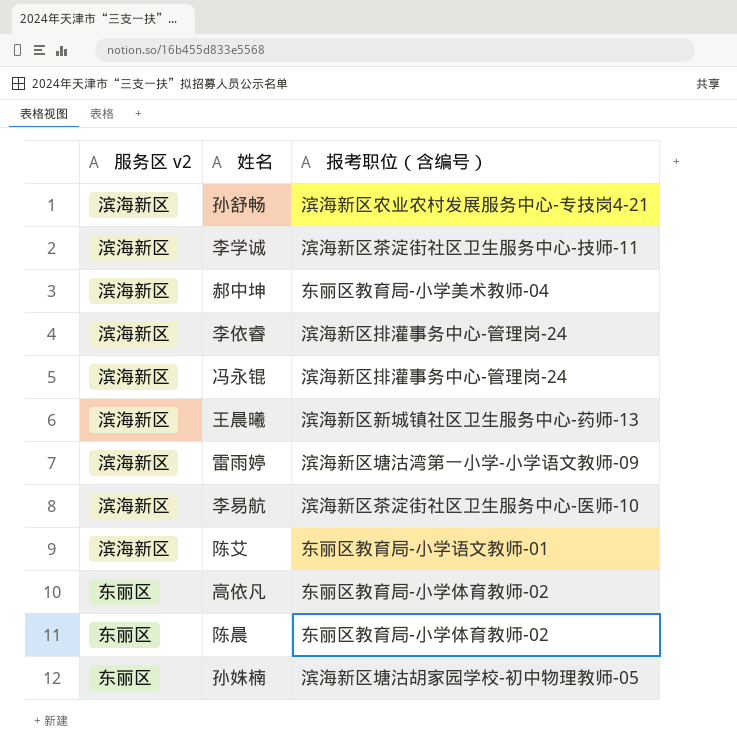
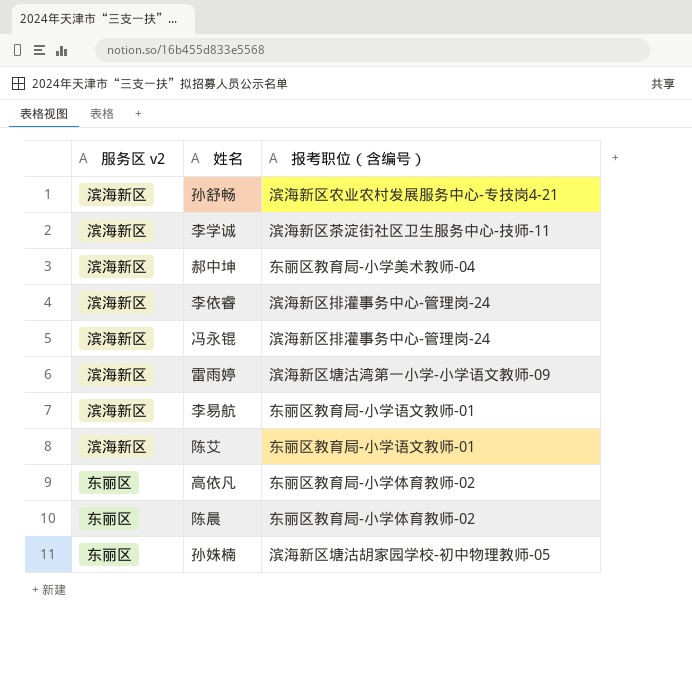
row 王晨曦: 滨海新区 | 滨海新区新城镇社区卫生服务中心-药师-13 -> none
李易航 | 报考职位（含编号）: 滨海新区茶淀街社区卫生服务中心-医师-10 -> 东丽区教育局-小学语文教师-01

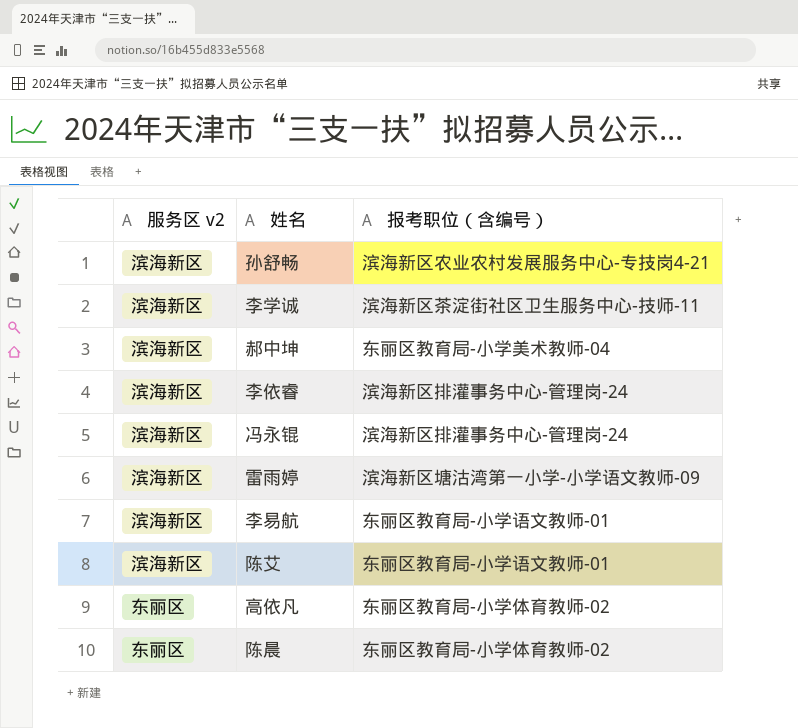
row 孙姝楠: 东丽区 | 滨海新区塘沽胡家园学校-初中物理教师-05 -> none

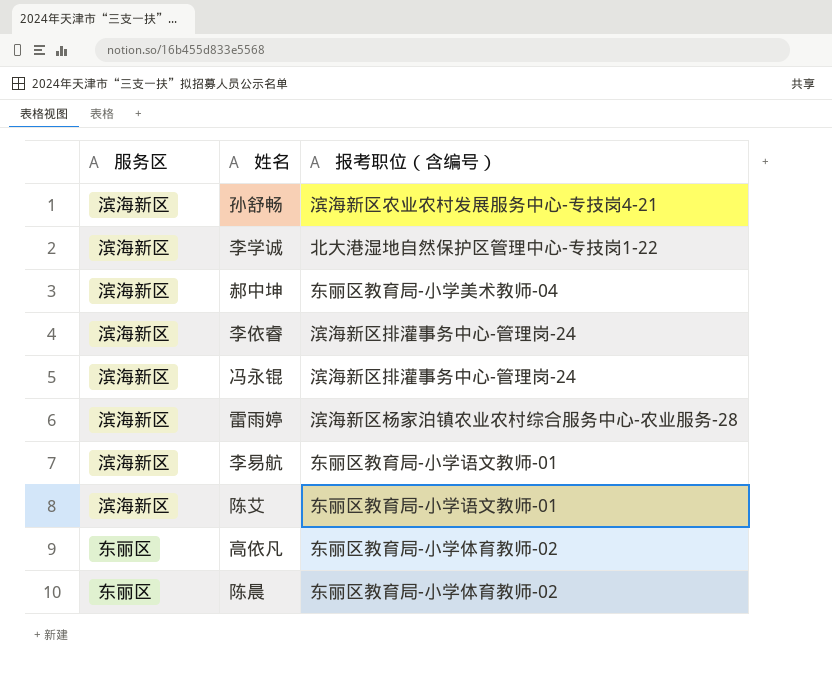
column name: 服务区 v2 -> 服务区
李学诚 | 报考职位（含编号）: 滨海新区茶淀街社区卫生服务中心-技师-11 -> 北大港湿地自然保护区管理中心-专技岗1-22
雷雨婷 | 报考职位（含编号）: 滨海新区塘沽湾第一小学-小学语文教师-09 -> 滨海新区杨家泊镇农业农村综合服务中心-农业服务-28

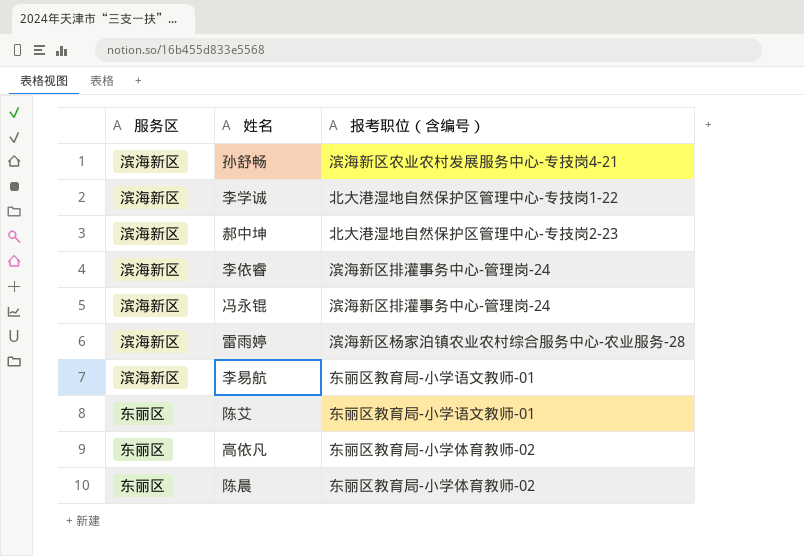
郝中坤 | 报考职位（含编号）: 东丽区教育局-小学美术教师-04 -> 北大港湿地自然保护区管理中心-专技岗2-23
陈艾 | 服务区: 滨海新区 -> 东丽区

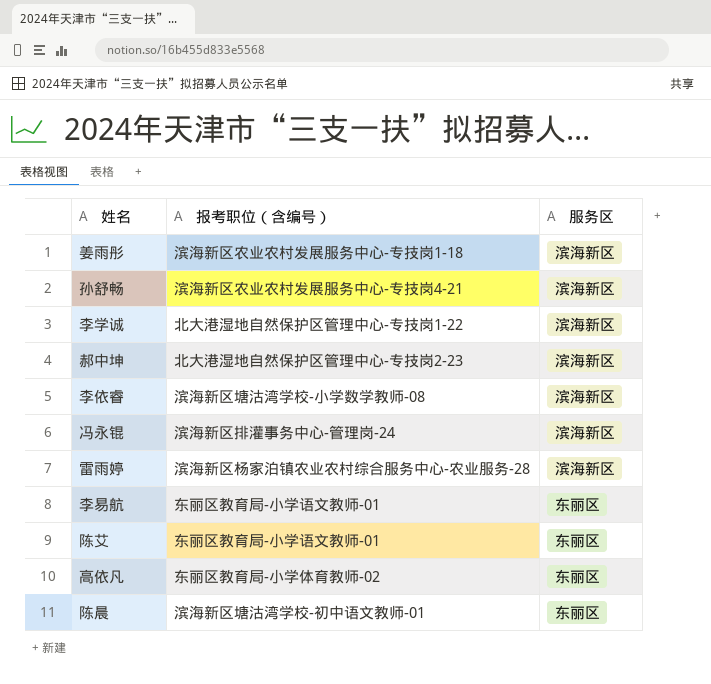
column 服务区 | position: 1 -> 3
row 姜雨彤: none -> 滨海新区农业农村发展服务中心-专技岗1-18 | 滨海新区
李依睿 | 报考职位（含编号）: 滨海新区排灌事务中心-管理岗-24 -> 滨海新区塘沽湾学校-小学数学教师-08
李易航 | 服务区: 滨海新区 -> 东丽区
陈晨 | 报考职位（含编号）: 东丽区教育局-小学体育教师-02 -> 滨海新区塘沽湾学校-初中语文教师-01

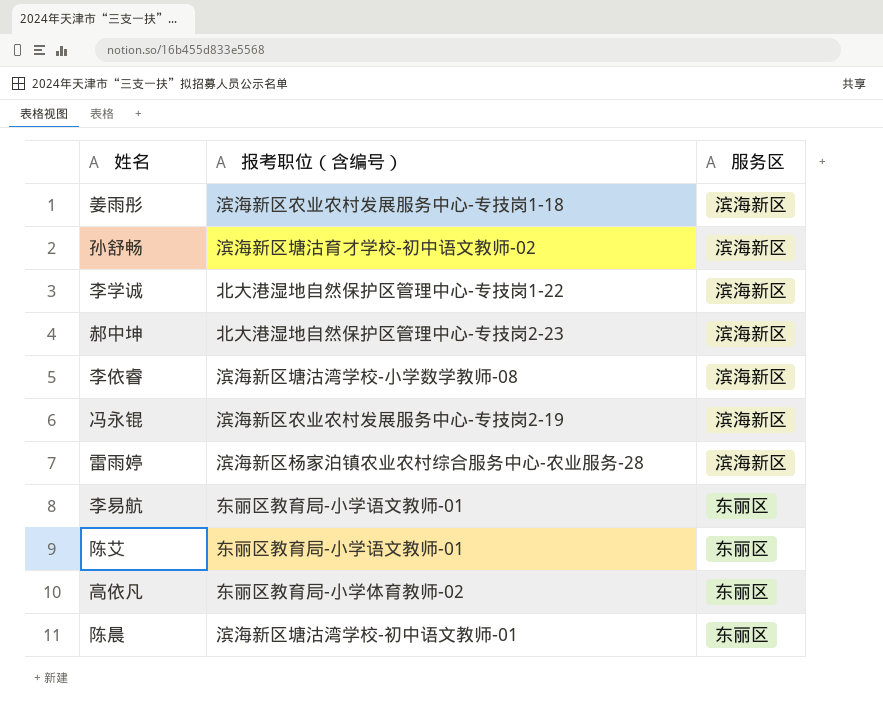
孙舒畅 | 报考职位（含编号）: 滨海新区农业农村发展服务中心-专技岗4-21 -> 滨海新区塘沽育才学校-初中语文教师-02
冯永锟 | 报考职位（含编号）: 滨海新区排灌事务中心-管理岗-24 -> 滨海新区农业农村发展服务中心-专技岗2-19

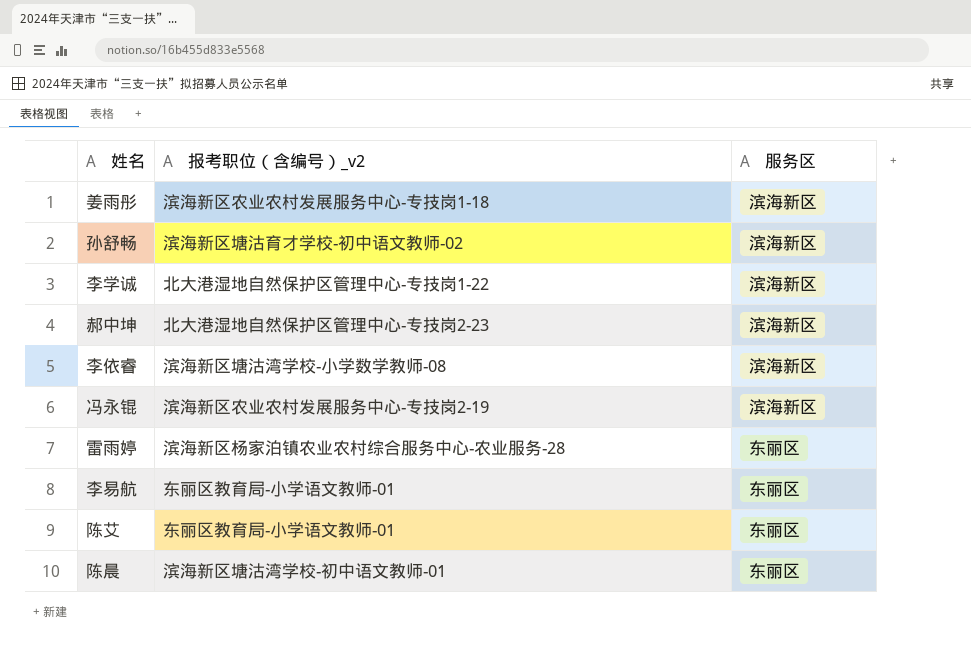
column name: 报考职位（含编号） -> 报考职位（含编号）_v2
row 高依凡: 东丽区教育局-小学体育教师-02 | 东丽区 -> none
雷雨婷 | 服务区: 滨海新区 -> 东丽区

